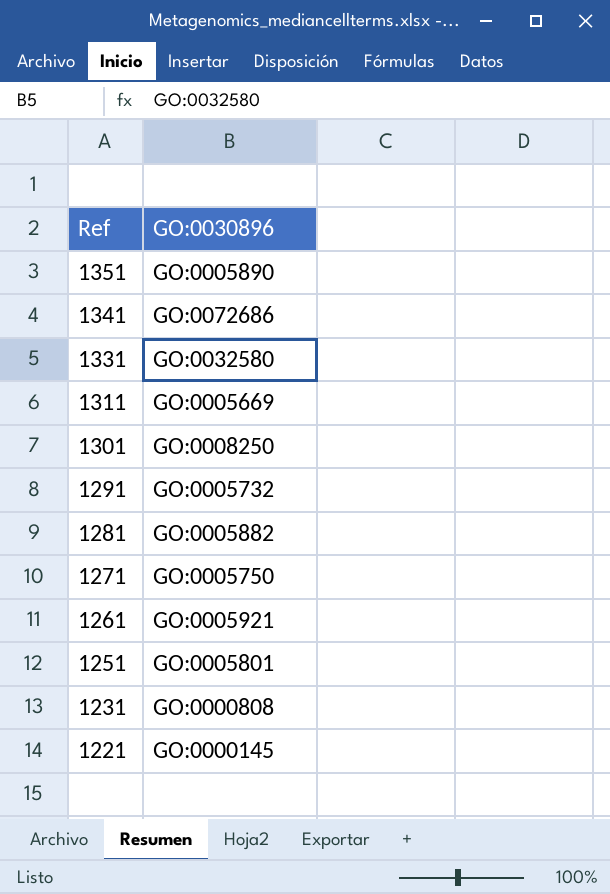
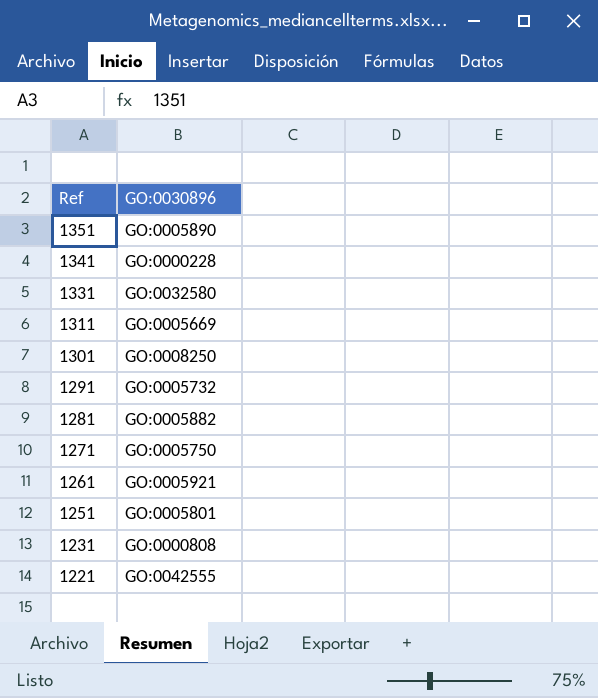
1341 | GO:0030896: GO:0072686 -> GO:0000228
1221 | GO:0030896: GO:0000145 -> GO:0042555

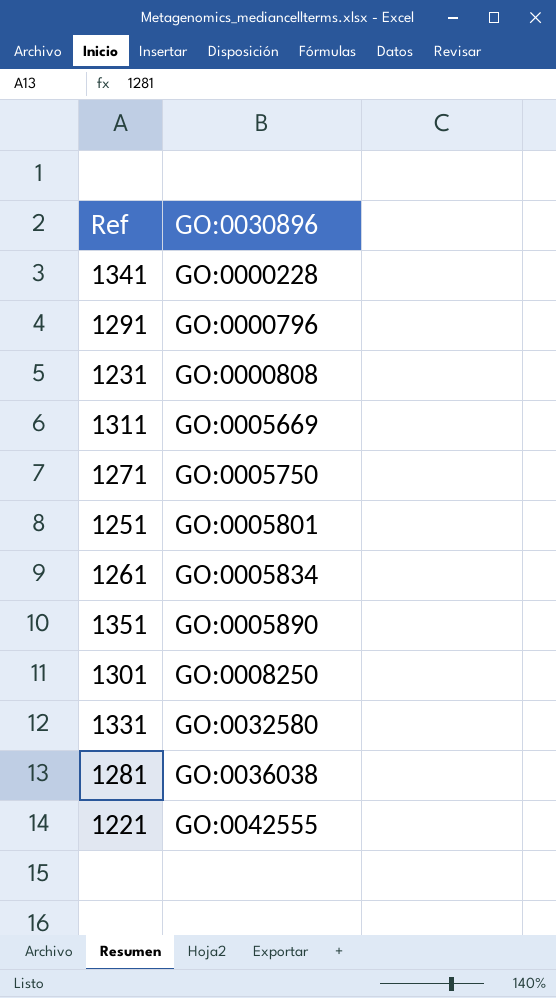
row order: Ref descending -> GO:0030896 ascending
1291 | GO:0030896: GO:0005732 -> GO:0000796
1261 | GO:0030896: GO:0005921 -> GO:0005834
1281 | GO:0030896: GO:0005882 -> GO:0036038

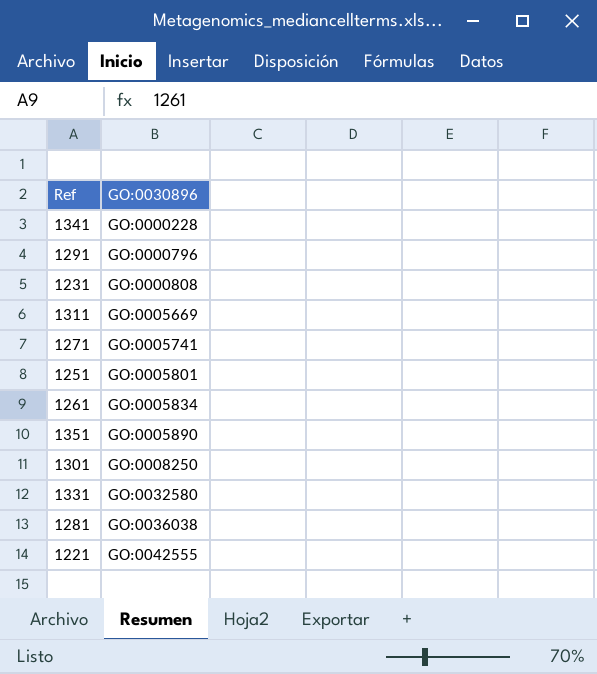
1271 | GO:0030896: GO:0005750 -> GO:0005741

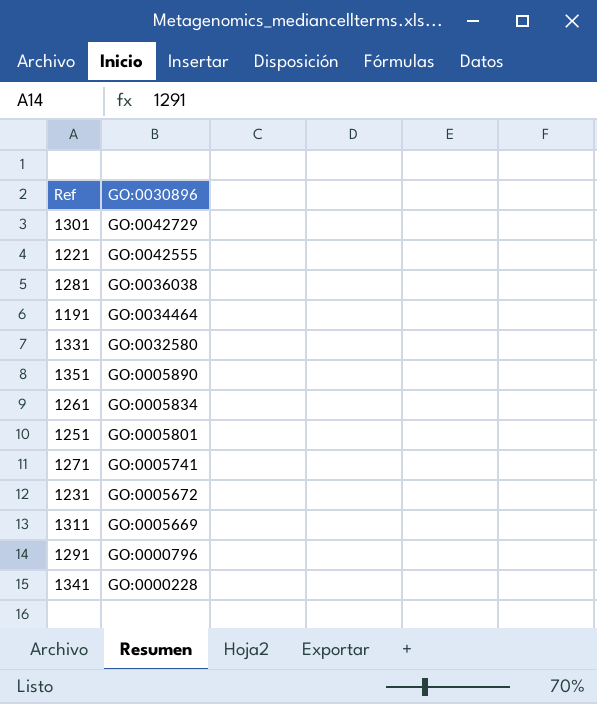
row order: GO:0030896 ascending -> GO:0030896 descending
1301 | GO:0030896: GO:0008250 -> GO:0042729
row 1191: none -> GO:0034464
1231 | GO:0030896: GO:0000808 -> GO:0005672

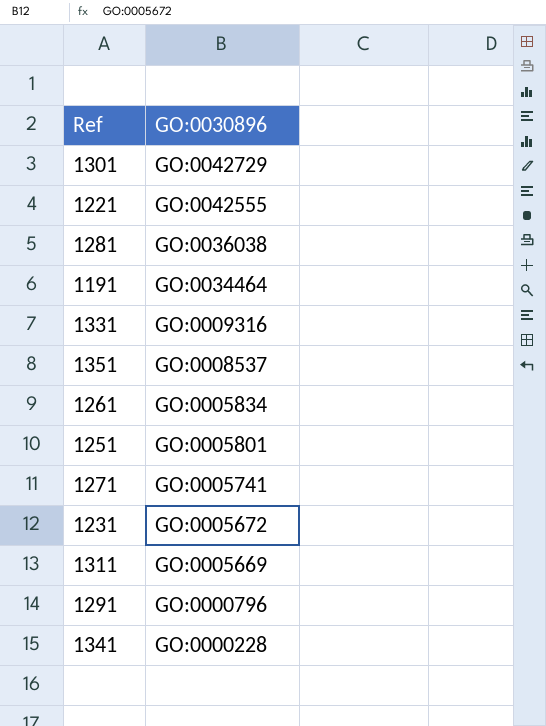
1331 | GO:0030896: GO:0032580 -> GO:0009316
1351 | GO:0030896: GO:0005890 -> GO:0008537

